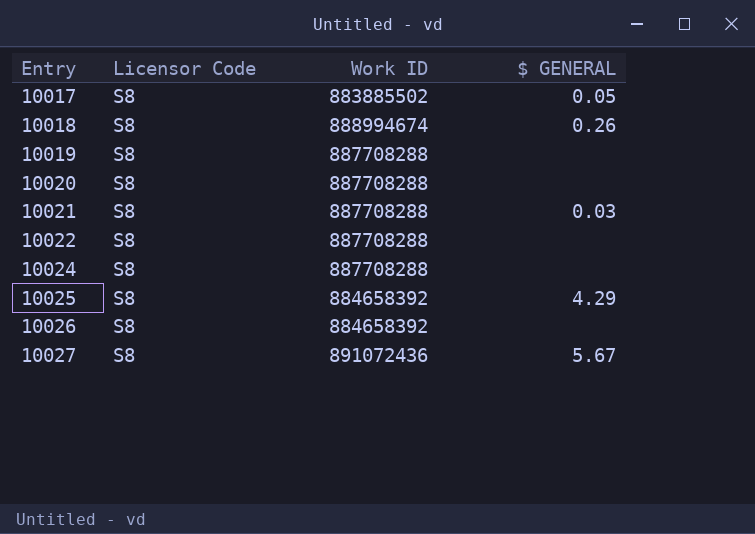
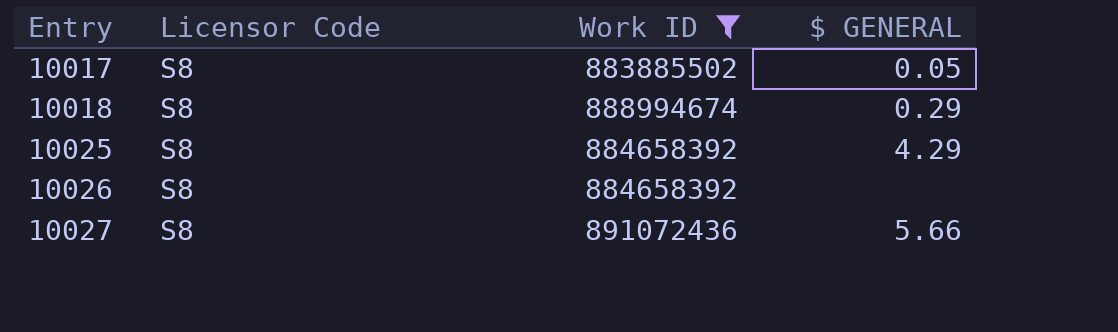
filter: none -> Work ID != 887708288
10018 | $ GENERAL: 0.26 -> 0.29
10027 | $ GENERAL: 5.67 -> 5.66

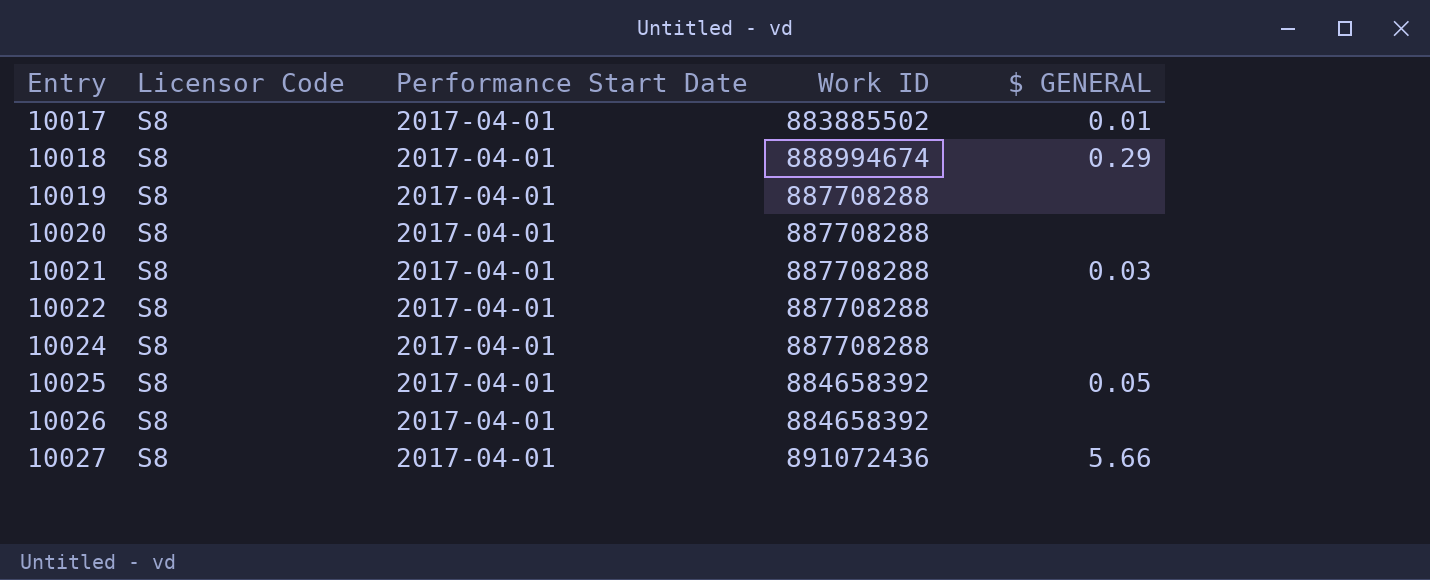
filter: Work ID != 887708288 -> none
column Performance Start Date | position: none -> 3
10017 | $ GENERAL: 0.05 -> 0.01
10025 | $ GENERAL: 4.29 -> 0.05

